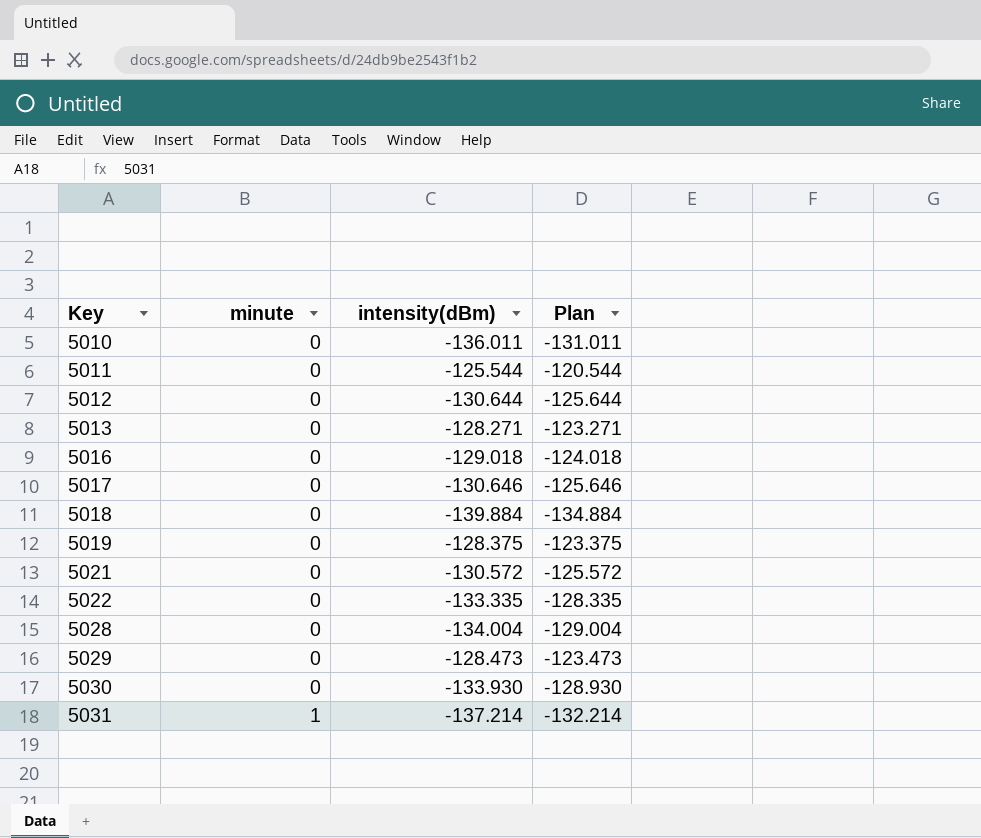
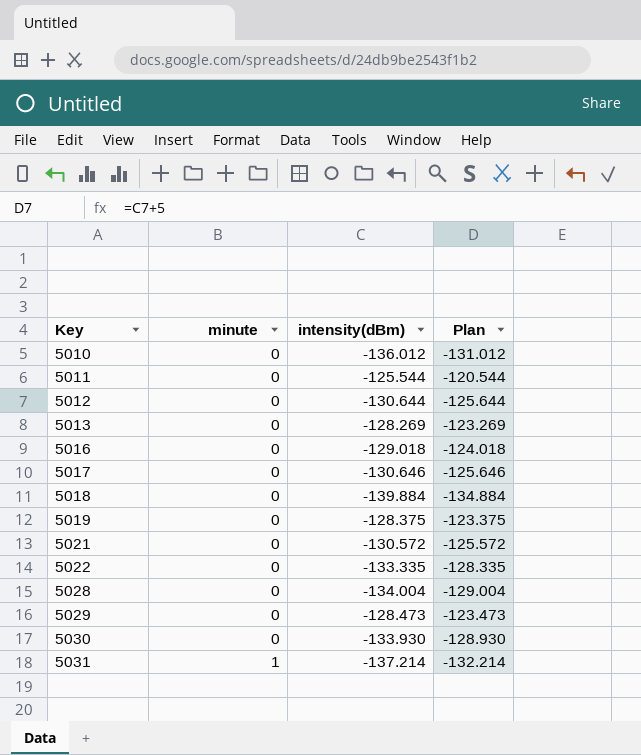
5010 | intensity(dBm): -136.011 -> -136.012
5010 | Plan: -131.011 -> -131.012
5013 | intensity(dBm): -128.271 -> -128.269
5013 | Plan: -123.271 -> -123.269

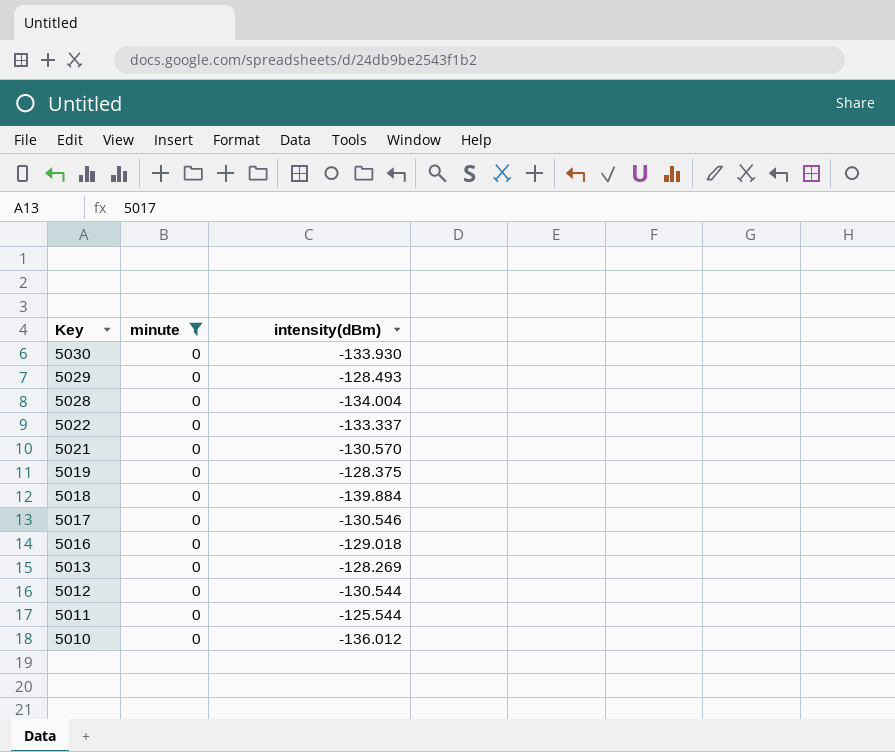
filter: none -> minute = 0
row order: Key ascending -> Key descending
column Plan | formula: [intensity(dBm)] + 5 -> none
5029 | intensity(dBm): -128.473 -> -128.493
5022 | intensity(dBm): -133.335 -> -133.337
5021 | intensity(dBm): -130.572 -> -130.570
5017 | intensity(dBm): -130.646 -> -130.546
5012 | intensity(dBm): -130.644 -> -130.544

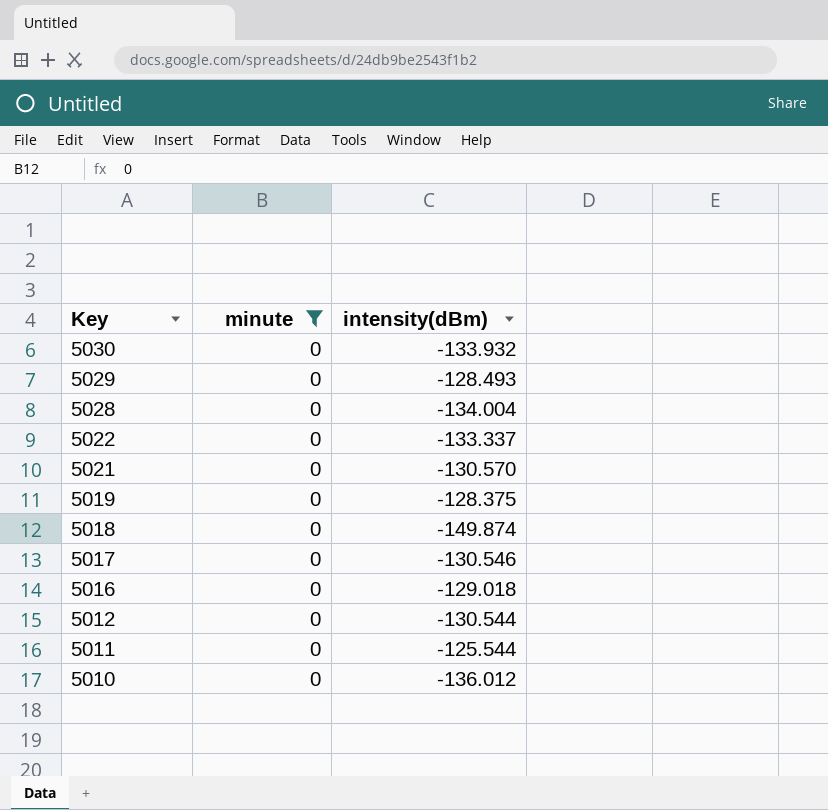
row 5013: 0 | -128.269 -> none
5030 | intensity(dBm): -133.930 -> -133.932
5018 | intensity(dBm): -139.884 -> -149.874

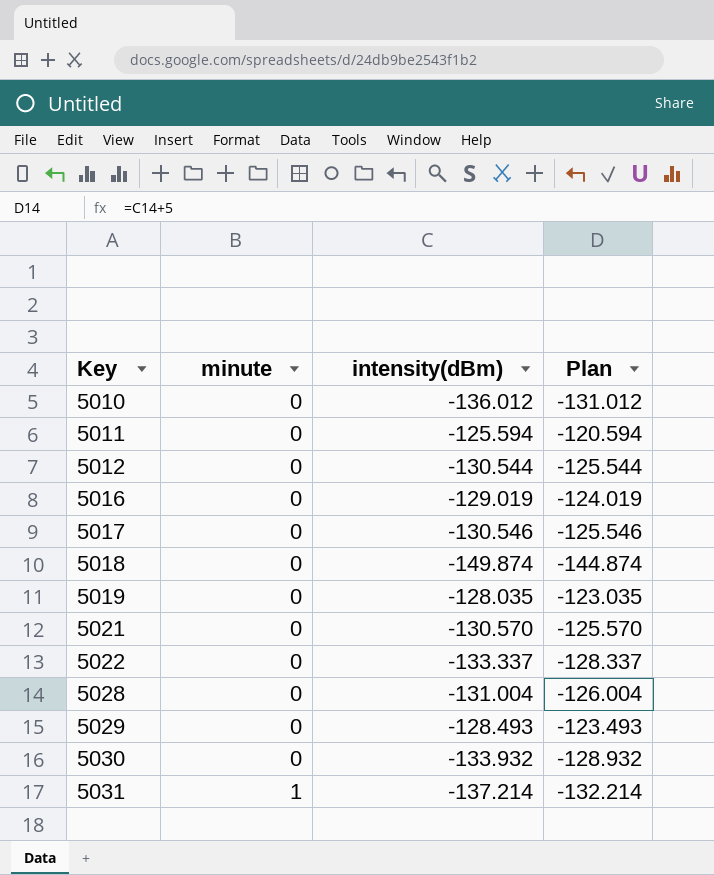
filter: minute = 0 -> none
row order: Key descending -> Key ascending
column Plan | formula: none -> [intensity(dBm)] + 5
5011 | intensity(dBm): -125.544 -> -125.594
5016 | intensity(dBm): -129.018 -> -129.019
5019 | intensity(dBm): -128.375 -> -128.035
5028 | intensity(dBm): -134.004 -> -131.004

